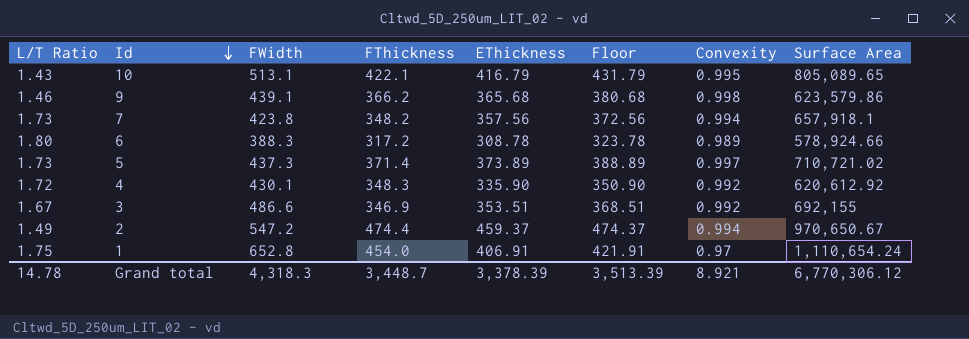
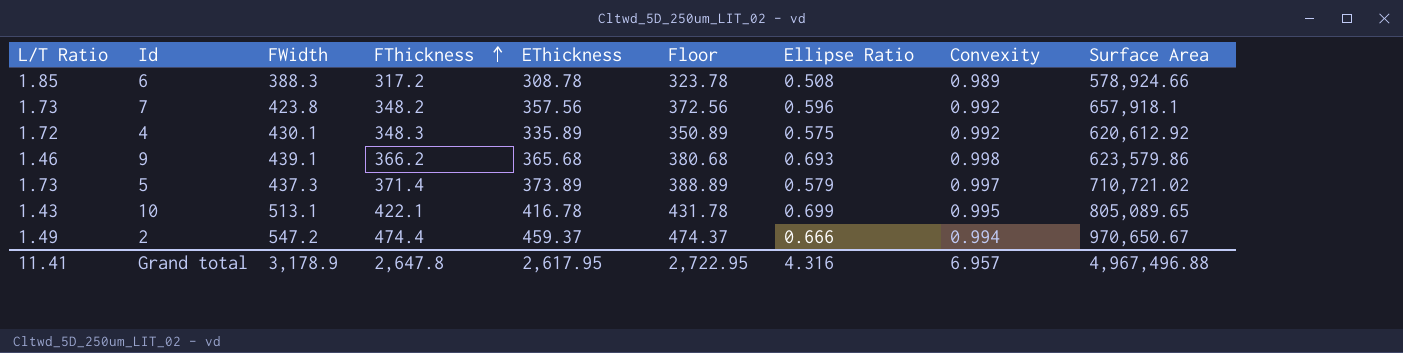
row order: Id descending -> FThickness ascending
column Ellipse Ratio | position: none -> 7
row 3: 1.67 | 486.6 | 346.9 | 353.51 | 368.51 | 0.992 | 692,155 -> none
row 1: 1.75 | 652.8 | 454.0 | 406.91 | 421.91 | 0.97 | 1,110,654.24 -> none
6 | L/T Ratio: 1.80 -> 1.85
7 | Convexity: 0.994 -> 0.992
4 | EThickness: 335.90 -> 335.89
4 | Floor: 350.90 -> 350.89
10 | EThickness: 416.79 -> 416.78
10 | Floor: 431.79 -> 431.78
Grand total | L/T Ratio: 14.78 -> 11.41
Grand total | FWidth: 4,318.3 -> 3,178.9
Grand total | FThickness: 3,448.7 -> 2,647.8
Grand total | EThickness: 3,378.39 -> 2,617.95
Grand total | Floor: 3,513.39 -> 2,722.95
Grand total | Convexity: 8.921 -> 6.957
Grand total | Surface Area: 6,770,306.12 -> 4,967,496.88

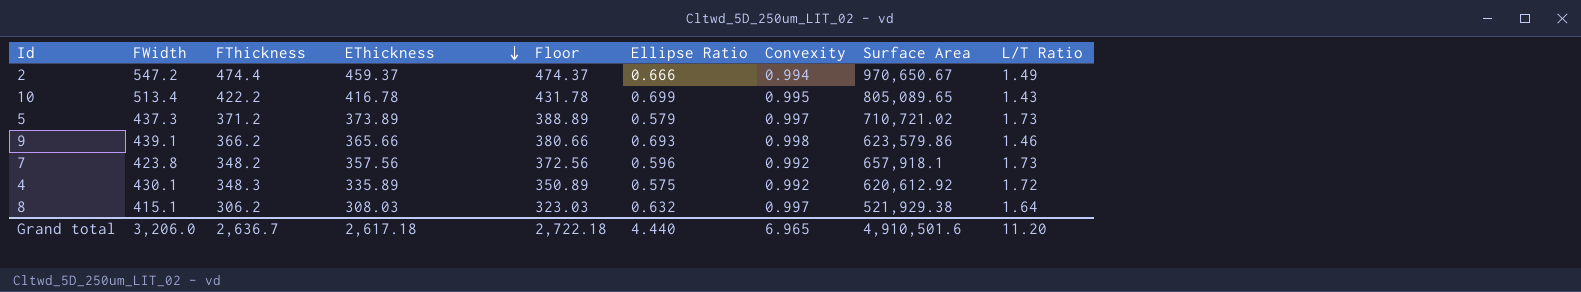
row order: FThickness ascending -> EThickness descending
column L/T Ratio | position: 1 -> 9
row 6: 1.85 | 388.3 | 317.2 | 308.78 | 323.78 | 0.508 | 0.989 | 578,924.66 -> none
10 | FWidth: 513.1 -> 513.4
10 | FThickness: 422.1 -> 422.2
5 | FThickness: 371.4 -> 371.2
9 | EThickness: 365.68 -> 365.66
9 | Floor: 380.68 -> 380.66
row 8: none -> 415.1 | 306.2 | 308.03 | 323.03 | 0.632 | 0.997 | 521,929.38 | 1.64
Grand total | FWidth: 3,178.9 -> 3,206.0
Grand total | FThickness: 2,647.8 -> 2,636.7
Grand total | EThickness: 2,617.95 -> 2,617.18
Grand total | Floor: 2,722.95 -> 2,722.18
Grand total | Ellipse Ratio: 4.316 -> 4.440
Grand total | Convexity: 6.957 -> 6.965
Grand total | Surface Area: 4,967,496.88 -> 4,910,501.6
Grand total | L/T Ratio: 11.41 -> 11.20

